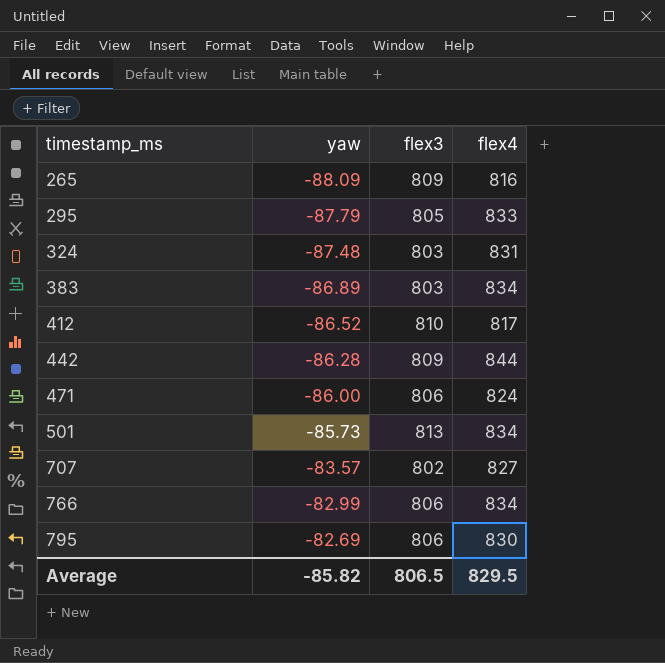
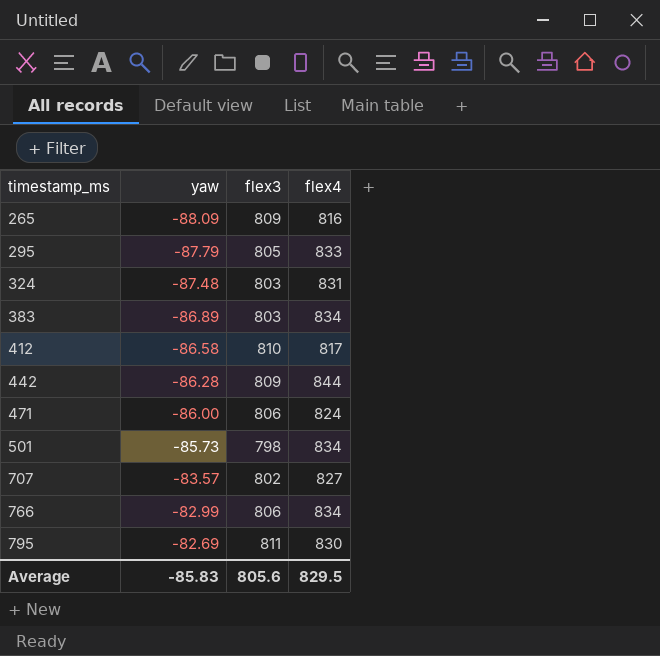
412 | yaw: -86.52 -> -86.58
501 | flex3: 813 -> 798
795 | flex3: 806 -> 811
Average | yaw: -85.82 -> -85.83
Average | flex3: 806.5 -> 805.6

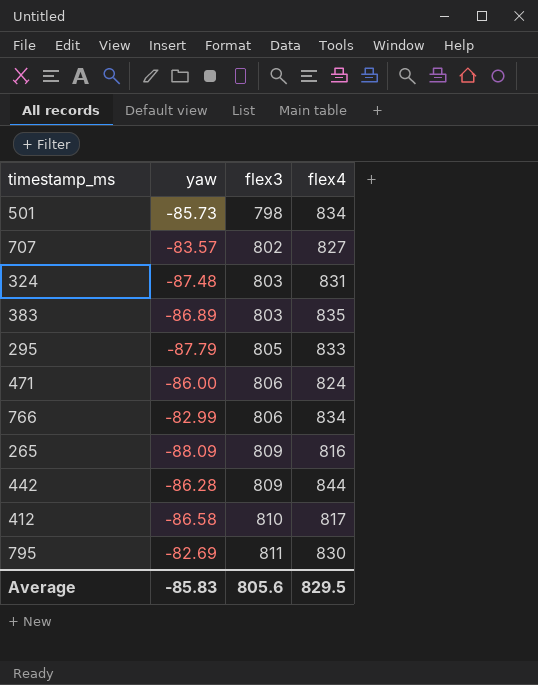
row order: timestamp_ms ascending -> flex3 ascending
383 | flex4: 834 -> 835

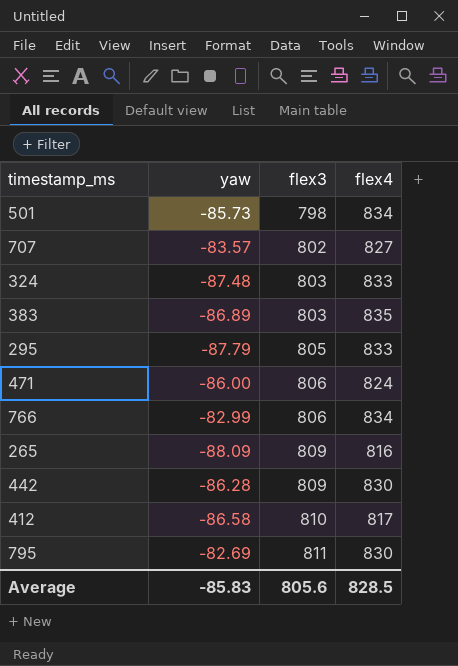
324 | flex4: 831 -> 833
442 | flex4: 844 -> 830
Average | flex4: 829.5 -> 828.5

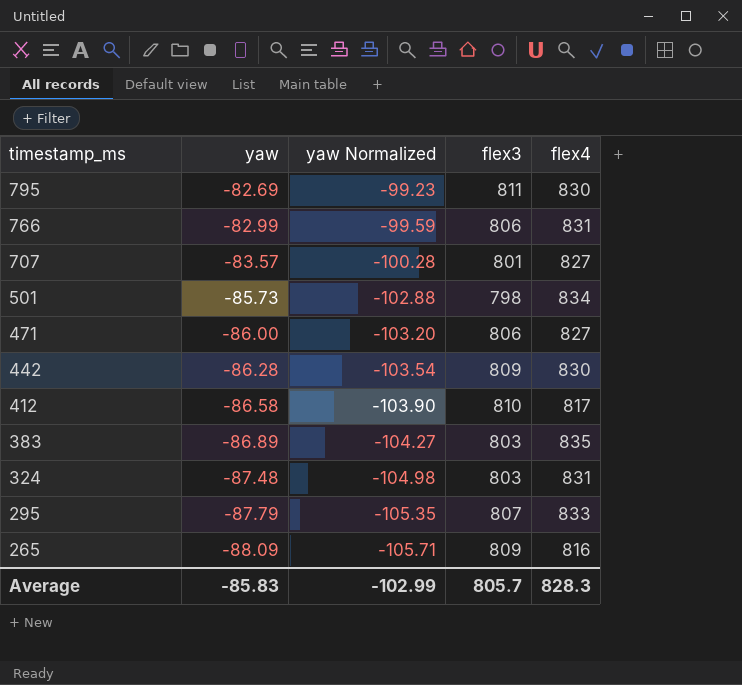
row order: flex3 ascending -> timestamp_ms descending
column yaw Normalized | formula: none -> [yaw] * 1.2
766 | flex4: 834 -> 831
707 | flex3: 802 -> 801
471 | flex4: 824 -> 827
324 | flex4: 833 -> 831
295 | flex3: 805 -> 807
Average | flex3: 805.6 -> 805.7
Average | flex4: 828.5 -> 828.3

